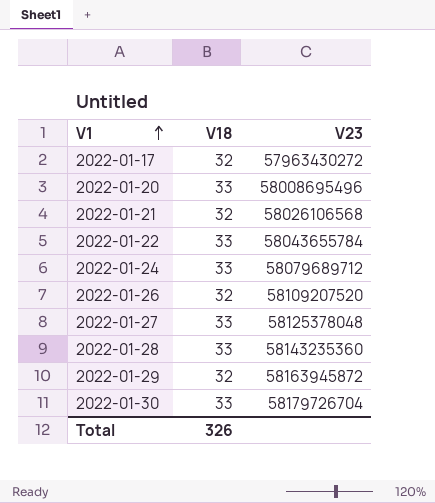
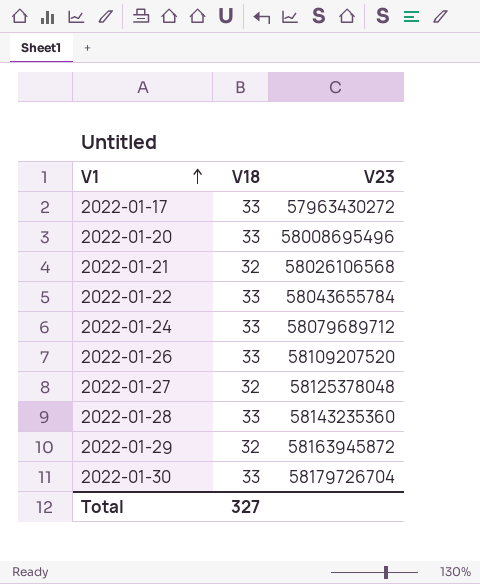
2022-01-17 | V18: 32 -> 33
2022-01-26 | V18: 32 -> 33
2022-01-27 | V18: 33 -> 32
Total | V18: 326 -> 327

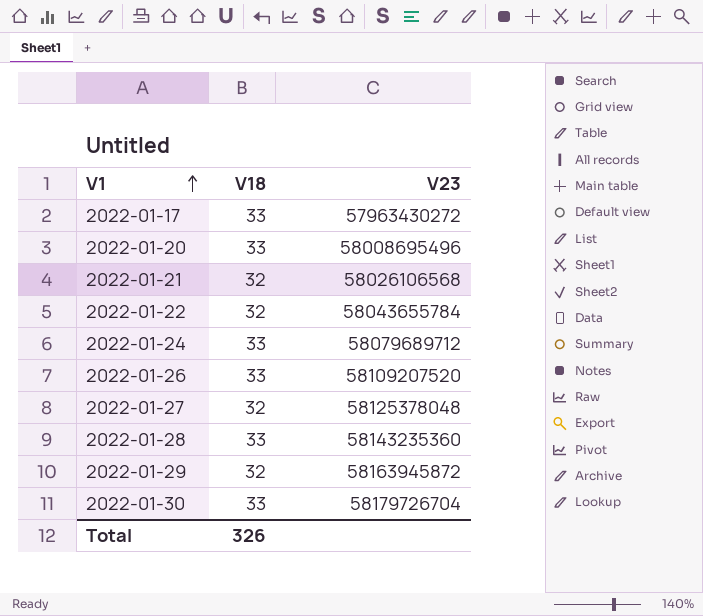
2022-01-22 | V18: 33 -> 32
Total | V18: 327 -> 326

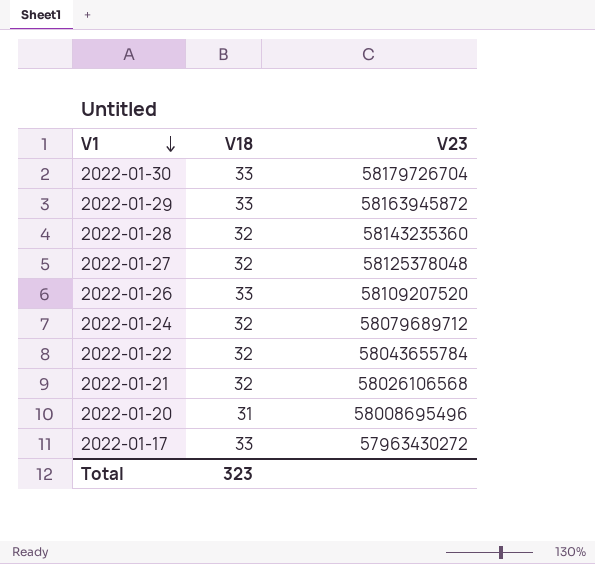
row order: V1 ascending -> V1 descending
2022-01-29 | V18: 32 -> 33
2022-01-28 | V18: 33 -> 32
2022-01-24 | V18: 33 -> 32
2022-01-20 | V18: 33 -> 31
Total | V18: 326 -> 323

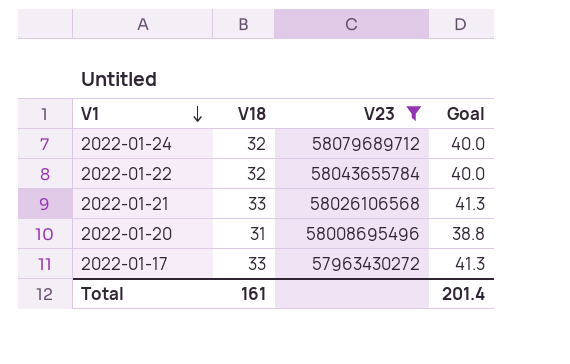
filter: none -> V23 <= 58079689712
column Goal | formula: none -> [V18] * 1.25
2022-01-21 | V18: 32 -> 33
Total | V18: 323 -> 161

